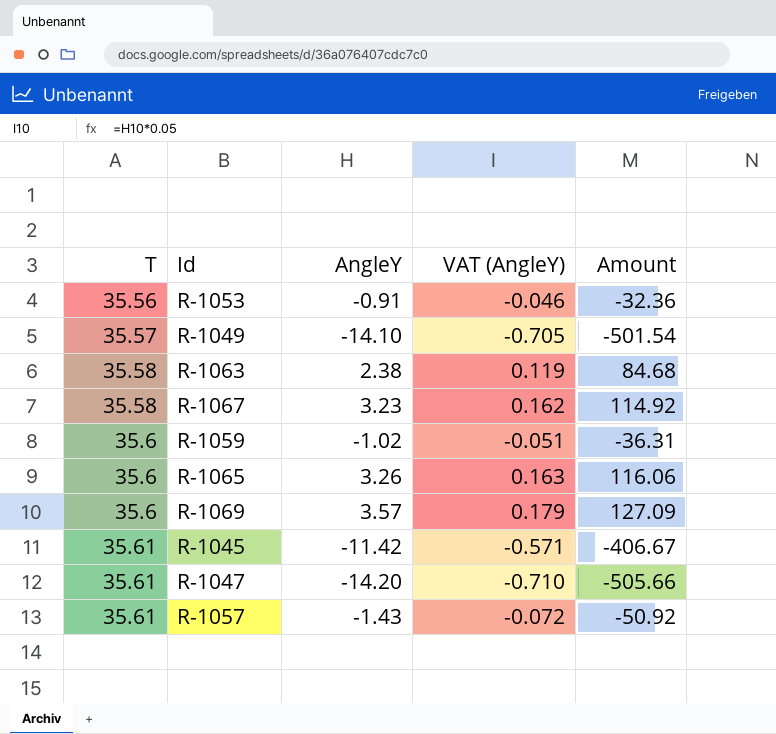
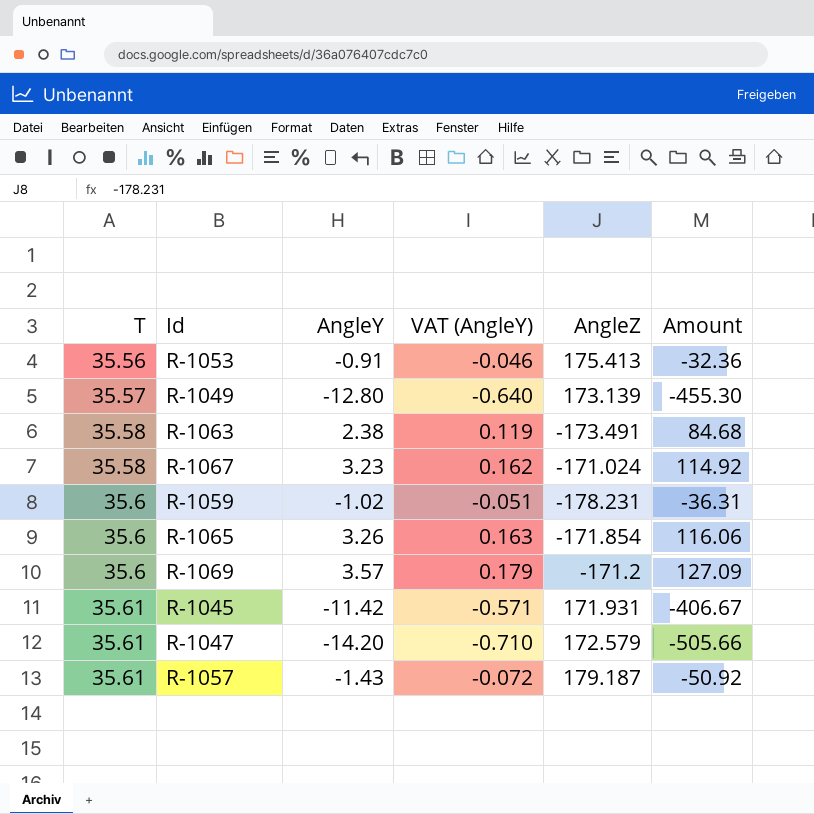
column AngleZ | position: none -> 5
R-1049 | AngleY: -14.10 -> -12.80
R-1049 | VAT (AngleY): -0.705 -> -0.640
R-1049 | Amount: -501.54 -> -455.30

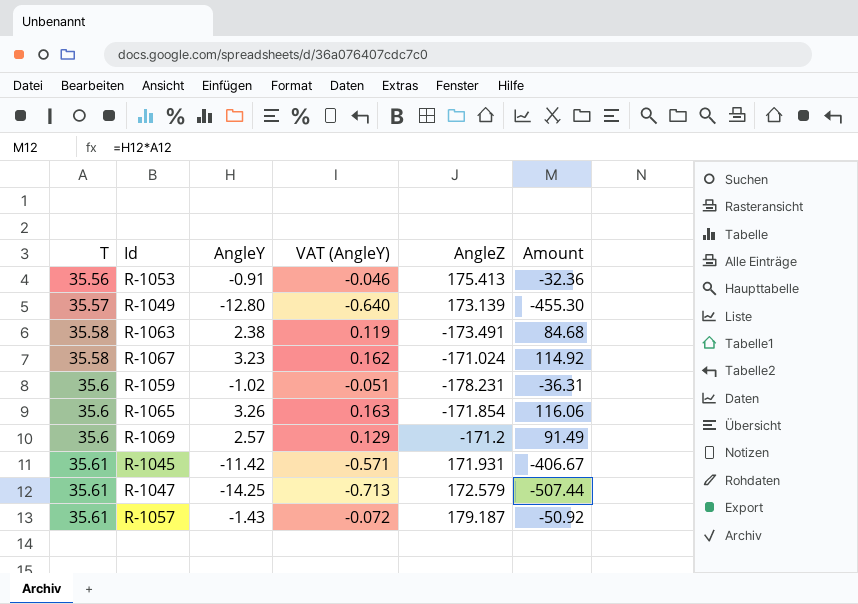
R-1069 | AngleY: 3.57 -> 2.57
R-1069 | VAT (AngleY): 0.179 -> 0.129
R-1069 | Amount: 127.09 -> 91.49
R-1047 | AngleY: -14.20 -> -14.25
R-1047 | VAT (AngleY): -0.710 -> -0.713
R-1047 | Amount: -505.66 -> -507.44

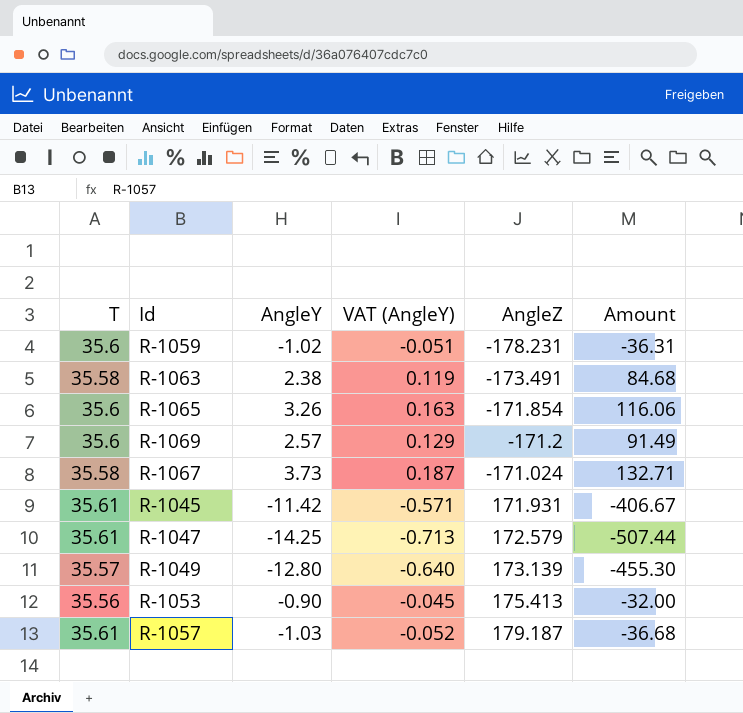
row order: T ascending -> AngleZ ascending
R-1067 | AngleY: 3.23 -> 3.73
R-1067 | VAT (AngleY): 0.162 -> 0.187
R-1067 | Amount: 114.92 -> 132.71
R-1053 | AngleY: -0.91 -> -0.90
R-1053 | VAT (AngleY): -0.046 -> -0.045
R-1053 | Amount: -32.36 -> -32.00
R-1057 | AngleY: -1.43 -> -1.03
R-1057 | VAT (AngleY): -0.072 -> -0.052
R-1057 | Amount: -50.92 -> -36.68

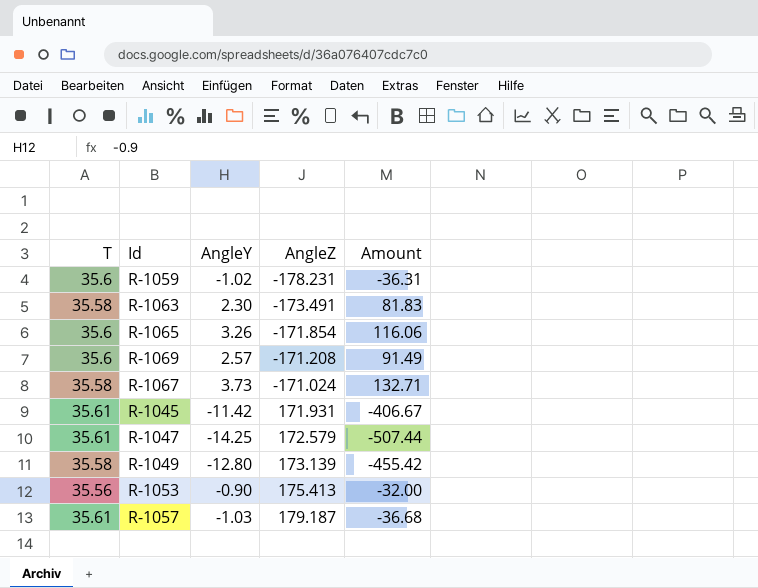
column VAT (AngleY) | formula: [AngleY] * 0.05 -> none
R-1063 | AngleY: 2.38 -> 2.30
R-1063 | Amount: 84.68 -> 81.83
R-1069 | AngleZ: -171.2 -> -171.208
R-1049 | T: 35.57 -> 35.58
R-1049 | Amount: -455.30 -> -455.42

